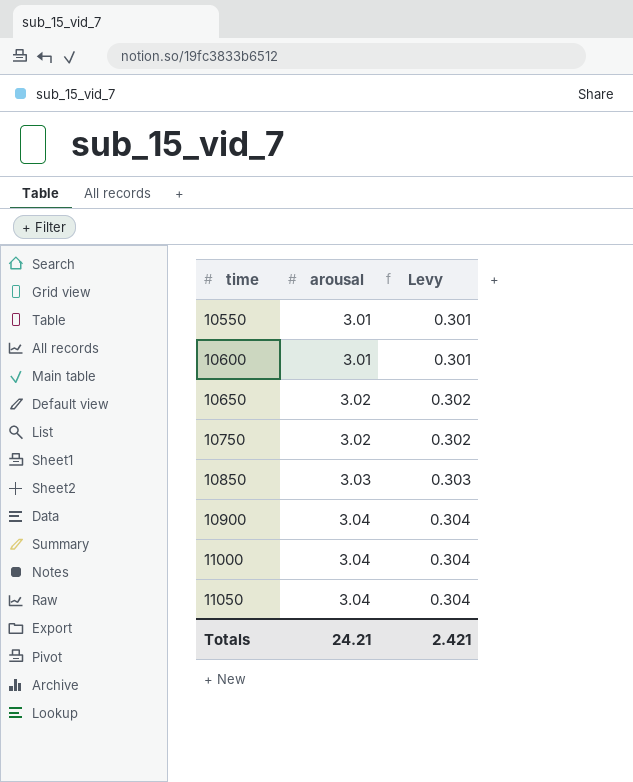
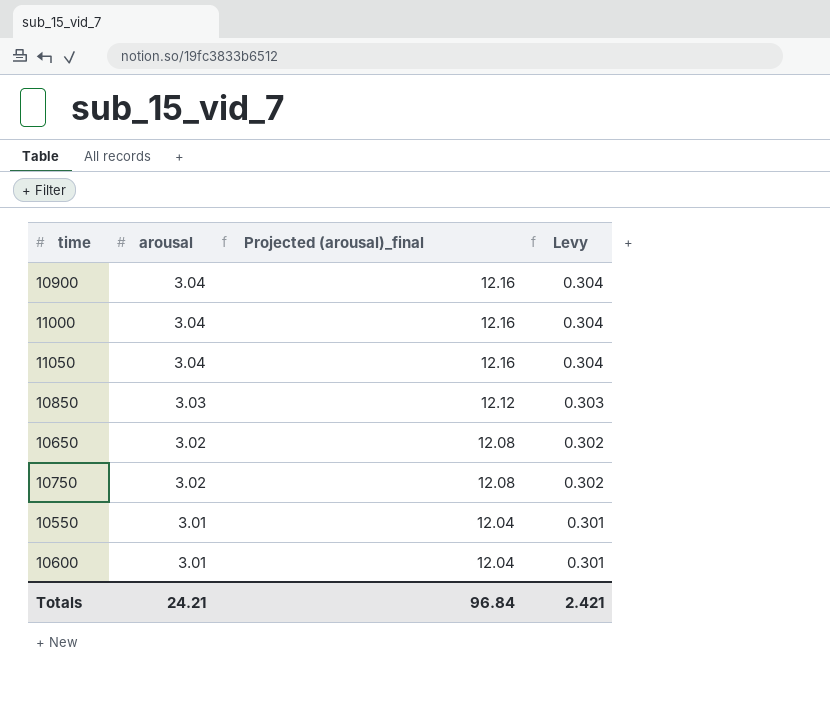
row order: time ascending -> arousal descending
column Projected (arousal)_final | formula: none -> [arousal] * 4

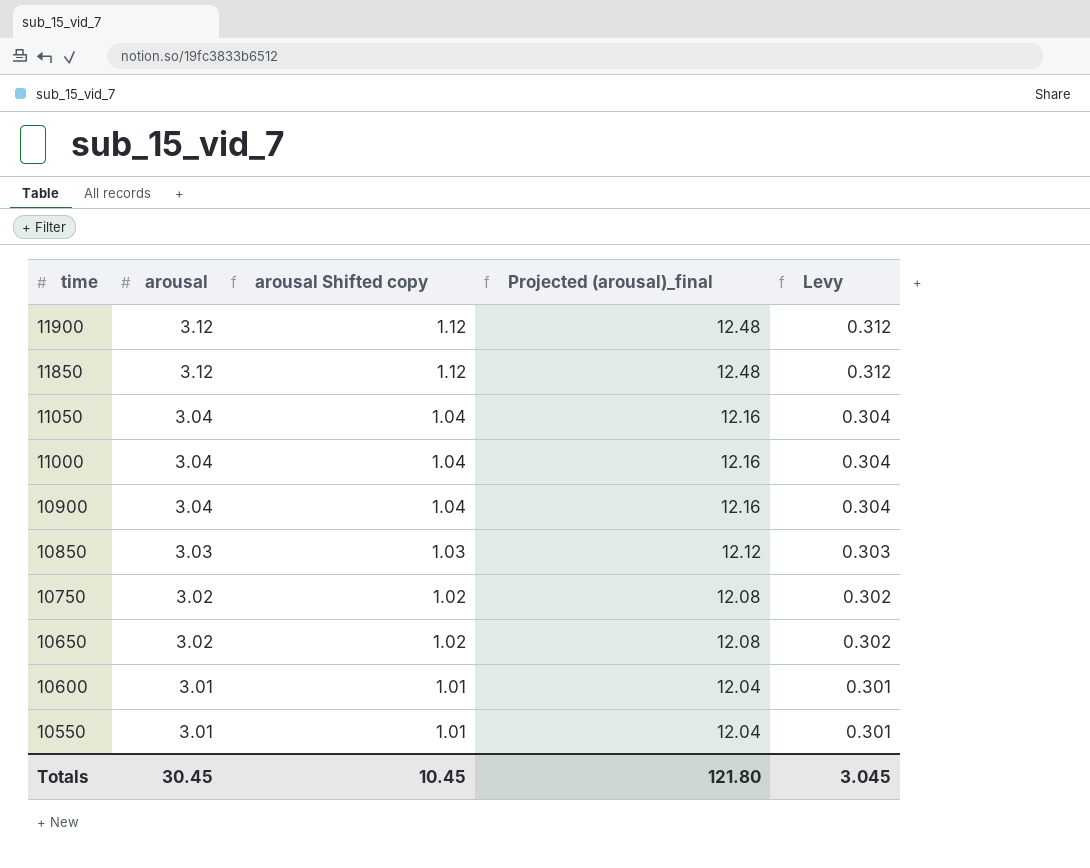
row order: arousal descending -> time descending
column arousal Shifted copy | formula: none -> [arousal] - 2
row 11900: none -> 3.12 | 1.12 | 12.48 | 0.312
row 11850: none -> 3.12 | 1.12 | 12.48 | 0.312
Totals | arousal: 24.21 -> 30.45
Totals | Projected (arousal)_final: 96.84 -> 121.80
Totals | Levy: 2.421 -> 3.045

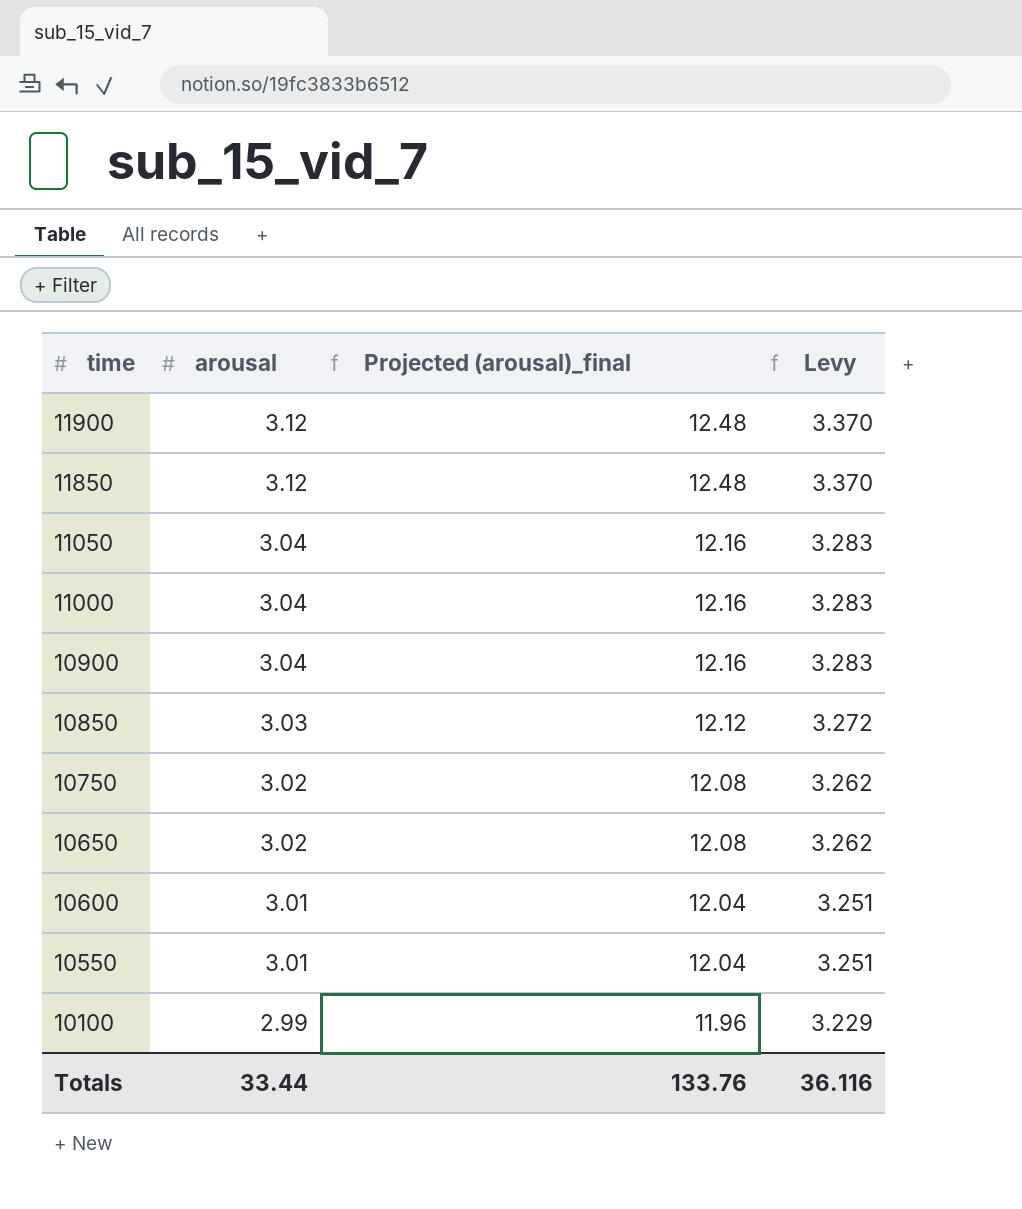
column arousal Shifted copy | formula: [arousal] - 2 -> none
column Levy | formula: [arousal] * 0.1 -> [arousal] * 1.08
row 10100: none -> 2.99 | 11.96 | 3.229
Totals | arousal: 30.45 -> 33.44
Totals | Projected (arousal)_final: 121.80 -> 133.76
Totals | Levy: 3.045 -> 36.116

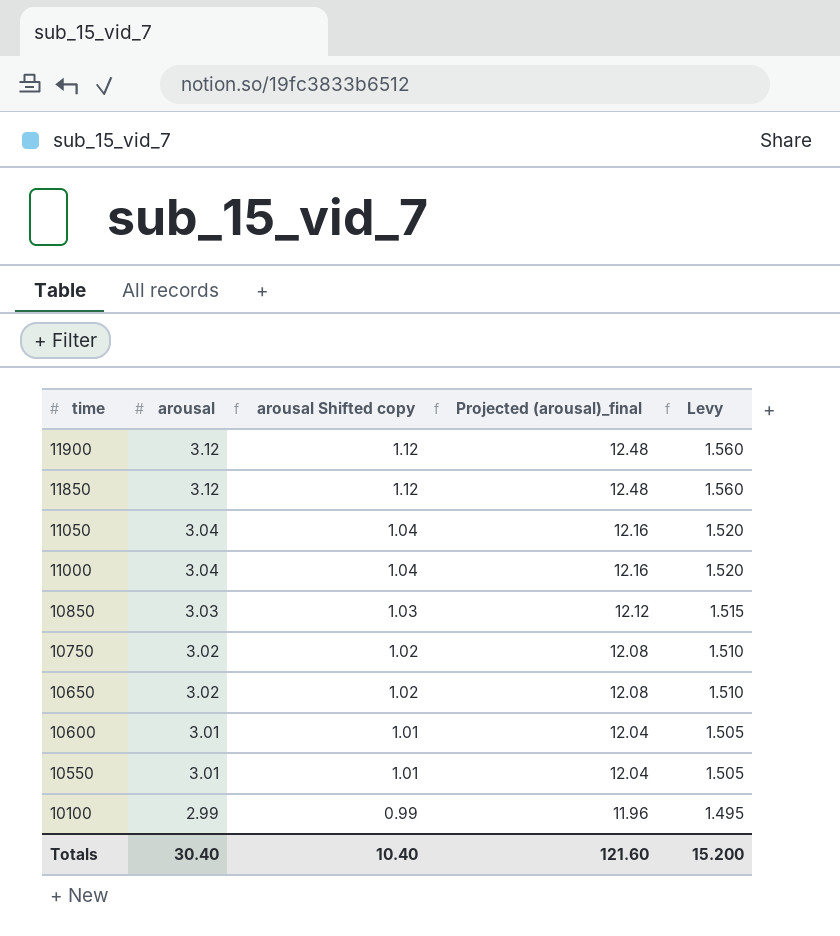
column arousal Shifted copy | formula: none -> [arousal] - 2
column Levy | formula: [arousal] * 1.08 -> [arousal] * 0.5
row 10900: 3.04 | 12.16 | 3.283 -> none
Totals | arousal: 33.44 -> 30.40
Totals | Projected (arousal)_final: 133.76 -> 121.60
Totals | Levy: 36.116 -> 15.200

